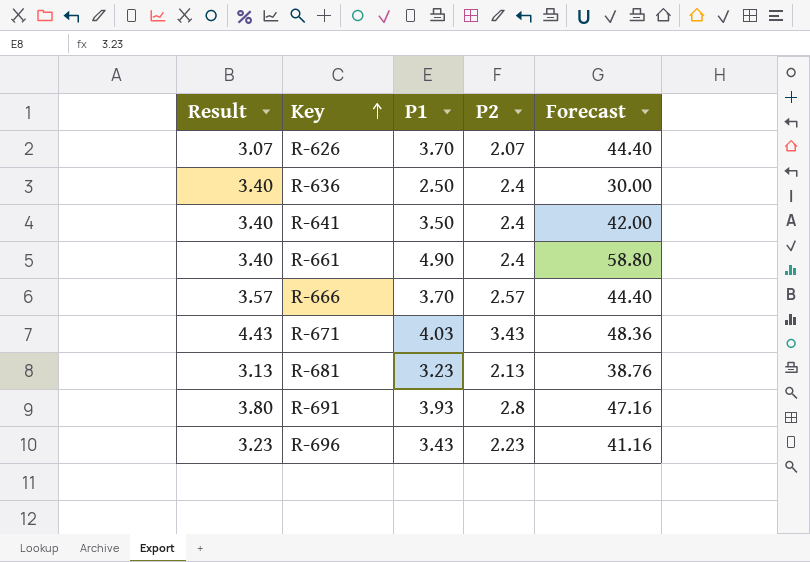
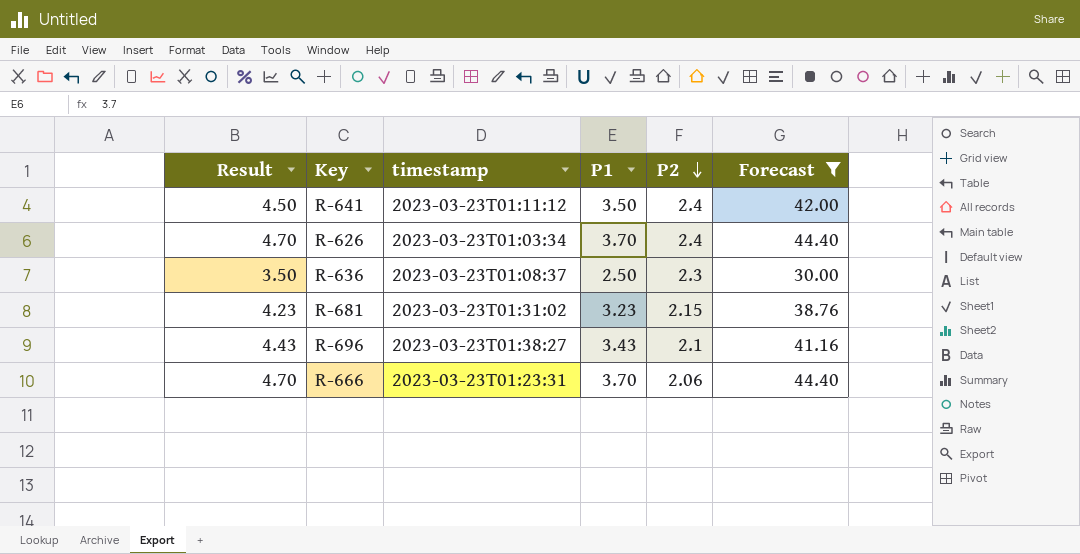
filter: none -> Forecast <= 44.40
row order: Key ascending -> P2 descending
column Result | formula: [P2] + 1 -> [P1] + 1
column timestamp | position: none -> 3
R-626 | P2: 2.07 -> 2.4
R-636 | P2: 2.4 -> 2.3
R-681 | P2: 2.13 -> 2.15
R-696 | P2: 2.23 -> 2.1
R-666 | P2: 2.57 -> 2.06

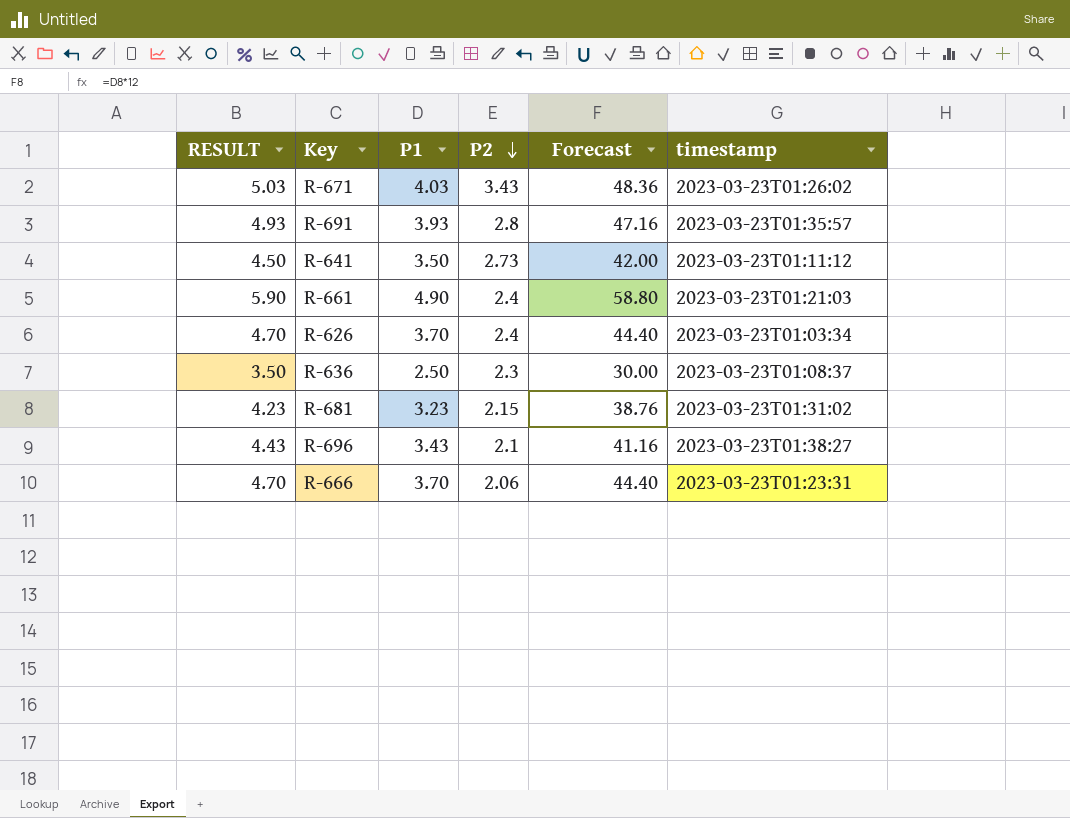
filter: Forecast <= 44.40 -> none
column name: Result -> RESULT
column timestamp | position: 3 -> 6
R-641 | P2: 2.4 -> 2.73

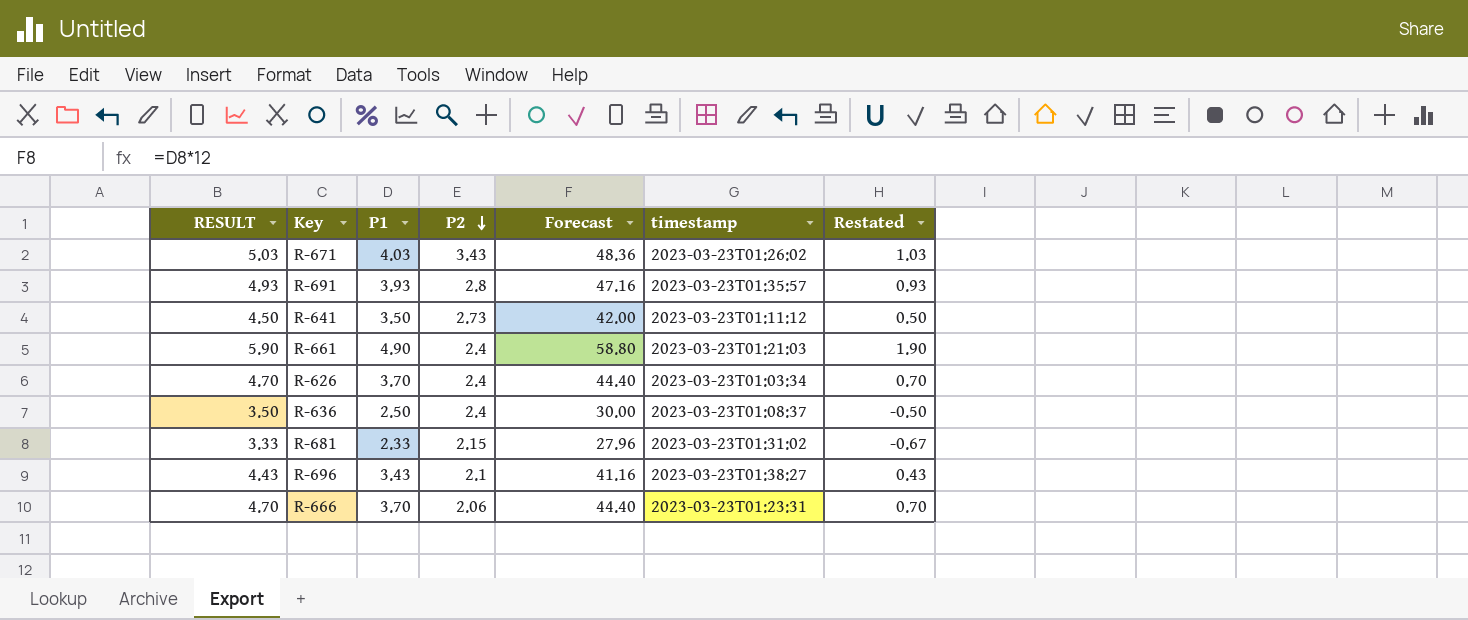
column Restated | formula: none -> [P1] - 3
R-636 | P2: 2.3 -> 2.4
R-681 | RESULT: 4.23 -> 3.33
R-681 | P1: 3.23 -> 2.33
R-681 | Forecast: 38.76 -> 27.96

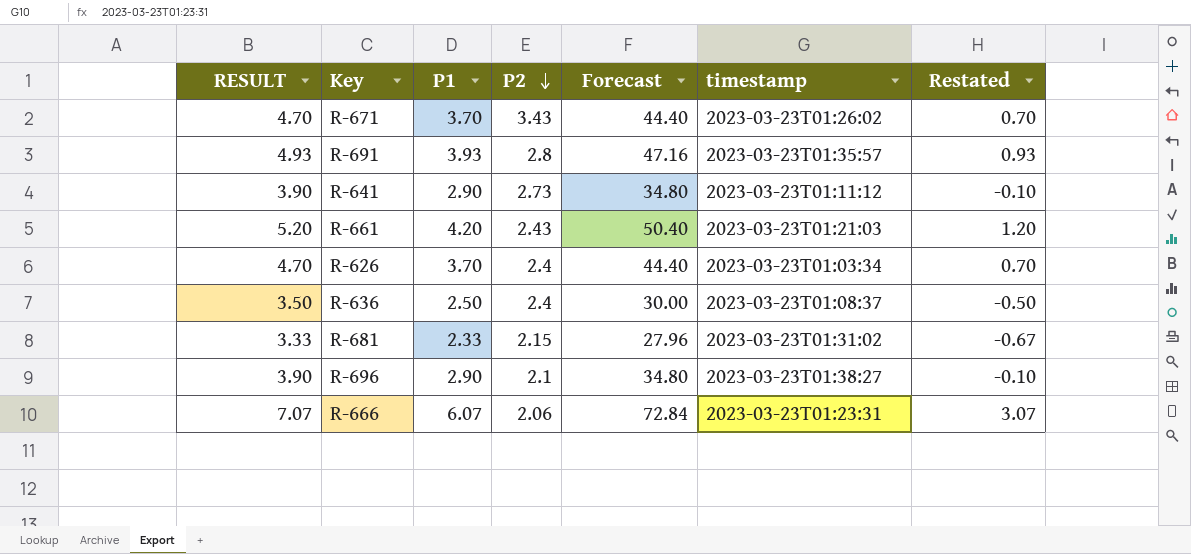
R-671 | RESULT: 5.03 -> 4.70
R-671 | P1: 4.03 -> 3.70
R-671 | Forecast: 48.36 -> 44.40
R-671 | Restated: 1.03 -> 0.70
R-641 | RESULT: 4.50 -> 3.90
R-641 | P1: 3.50 -> 2.90
R-641 | Forecast: 42.00 -> 34.80
R-641 | Restated: 0.50 -> -0.10
R-661 | RESULT: 5.90 -> 5.20
R-661 | P1: 4.90 -> 4.20
R-661 | P2: 2.4 -> 2.43
R-661 | Forecast: 58.80 -> 50.40
R-661 | Restated: 1.90 -> 1.20
R-696 | RESULT: 4.43 -> 3.90
R-696 | P1: 3.43 -> 2.90
R-696 | Forecast: 41.16 -> 34.80
R-696 | Restated: 0.43 -> -0.10
R-666 | RESULT: 4.70 -> 7.07
R-666 | P1: 3.70 -> 6.07
R-666 | Forecast: 44.40 -> 72.84
R-666 | Restated: 0.70 -> 3.07

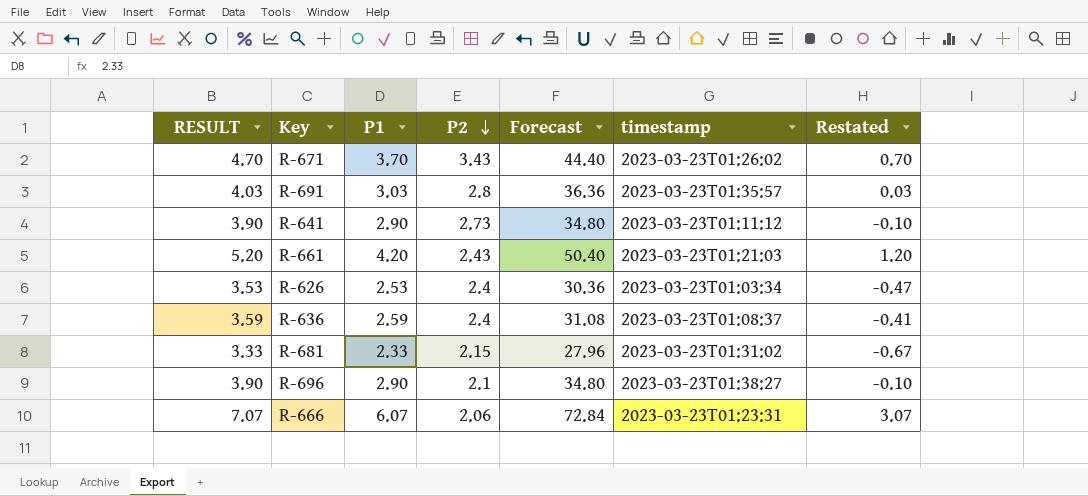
R-691 | RESULT: 4.93 -> 4.03
R-691 | P1: 3.93 -> 3.03
R-691 | Forecast: 47.16 -> 36.36
R-691 | Restated: 0.93 -> 0.03
R-626 | RESULT: 4.70 -> 3.53
R-626 | P1: 3.70 -> 2.53
R-626 | Forecast: 44.40 -> 30.36
R-626 | Restated: 0.70 -> -0.47
R-636 | RESULT: 3.50 -> 3.59
R-636 | P1: 2.50 -> 2.59
R-636 | Forecast: 30.00 -> 31.08
R-636 | Restated: -0.50 -> -0.41

